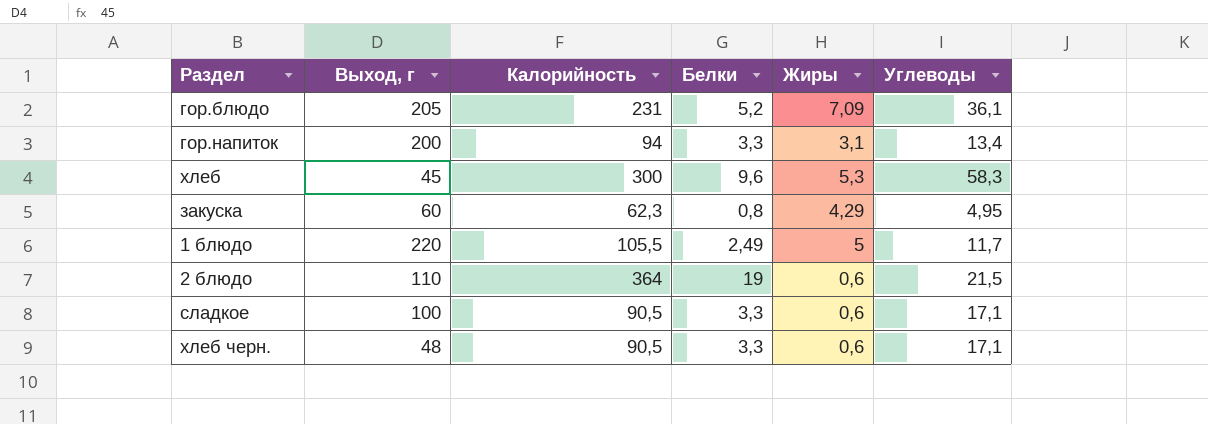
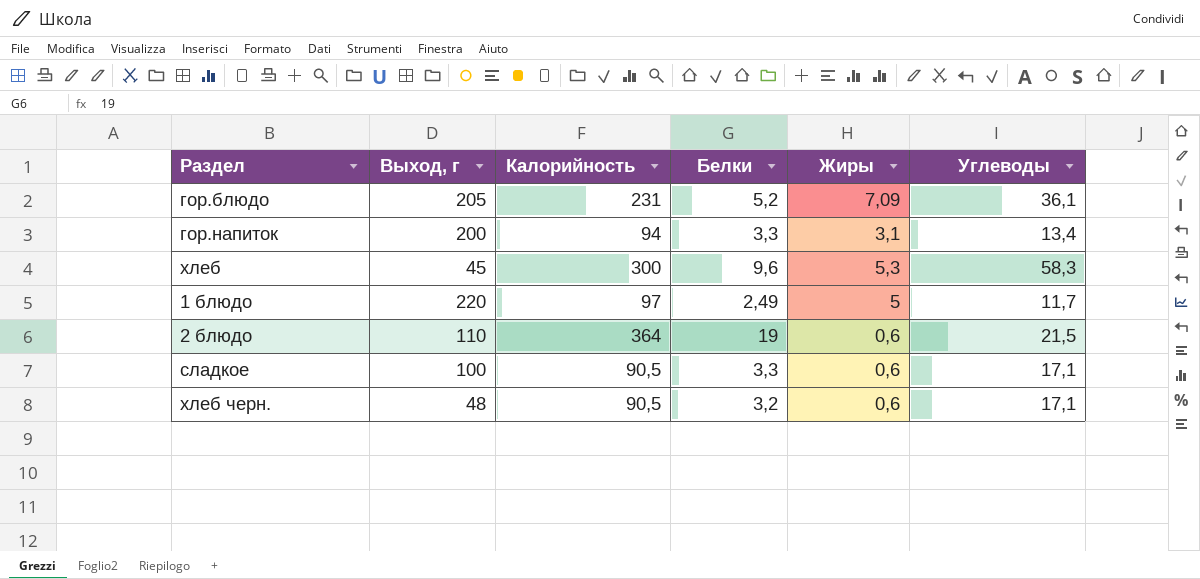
row закуска: 60 | 62,3 | 0,8 | 4,29 | 4,95 -> none
1 блюдо | Калорийность: 105,5 -> 97
хлеб черн. | Белки: 3,3 -> 3,2

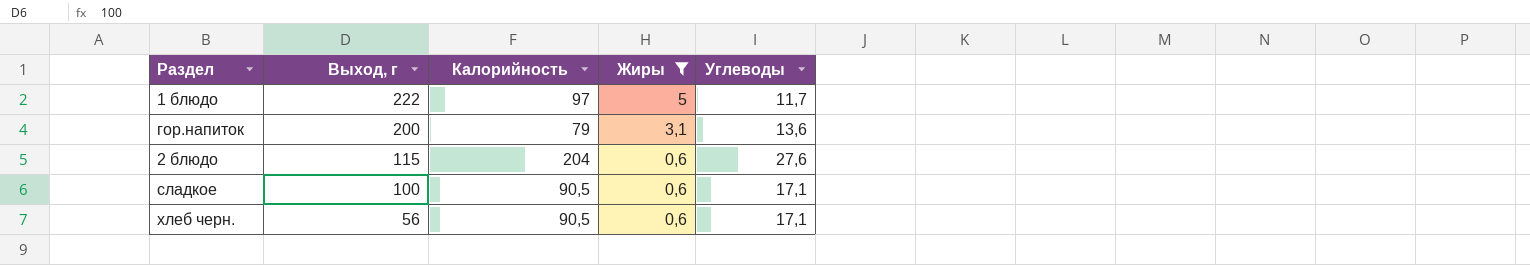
filter: none -> Жиры <= 5
row order: none -> Выход, г descending
column Белки | position: 4 -> none
1 блюдо | Выход, г: 220 -> 222
гор.напиток | Калорийность: 94 -> 79
гор.напиток | Углеводы: 13,4 -> 13,6
2 блюдо | Выход, г: 110 -> 115
2 блюдо | Калорийность: 364 -> 204
2 блюдо | Углеводы: 21,5 -> 27,6
хлеб черн. | Выход, г: 48 -> 56

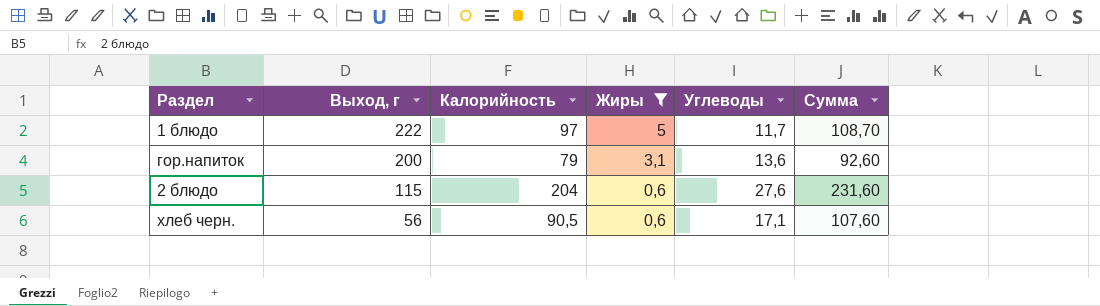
column Сумма | formula: none -> [Калорийность] + [Углеводы]
row сладкое: 100 | 90,5 | 0,6 | 17,1 -> none

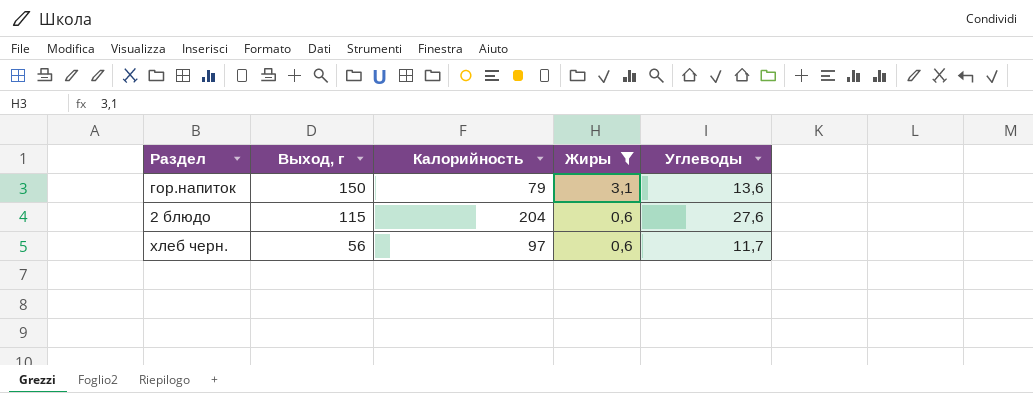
column Сумма | formula: [Калорийность] + [Углеводы] -> none
row 1 блюдо: 222 | 97 | 5 | 11,7 | 108,70 -> none
гор.напиток | Выход, г: 200 -> 150
хлеб черн. | Калорийность: 90,5 -> 97
хлеб черн. | Углеводы: 17,1 -> 11,7

